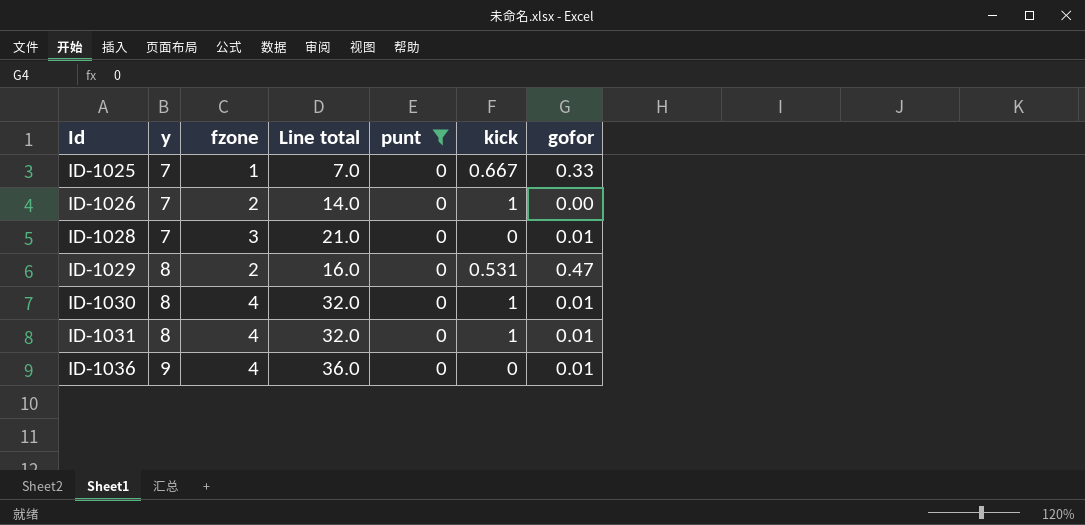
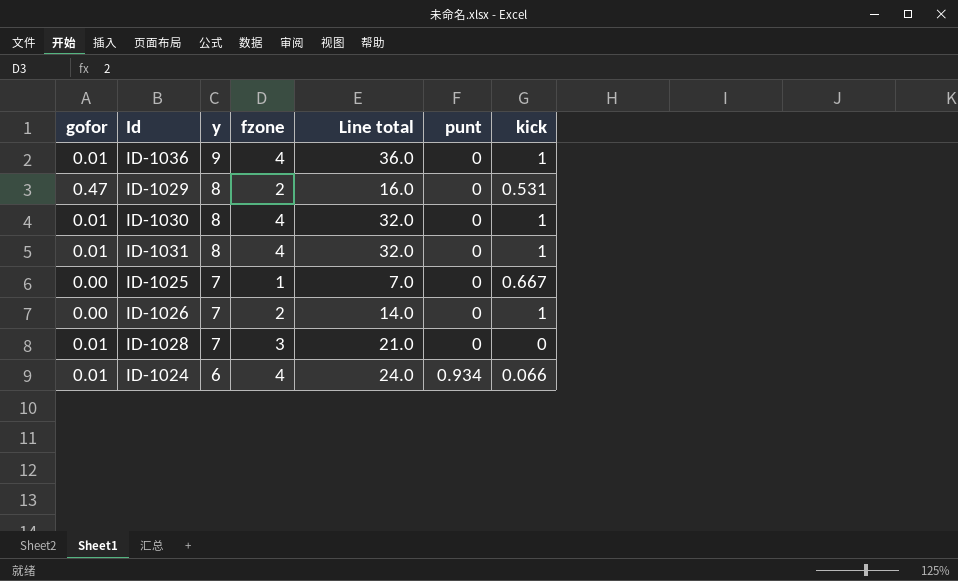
filter: punt = 0 -> none
row order: Id ascending -> y descending
column gofor | position: 7 -> 1
ID-1036 | kick: 0 -> 1
ID-1025 | gofor: 0.33 -> 0.00

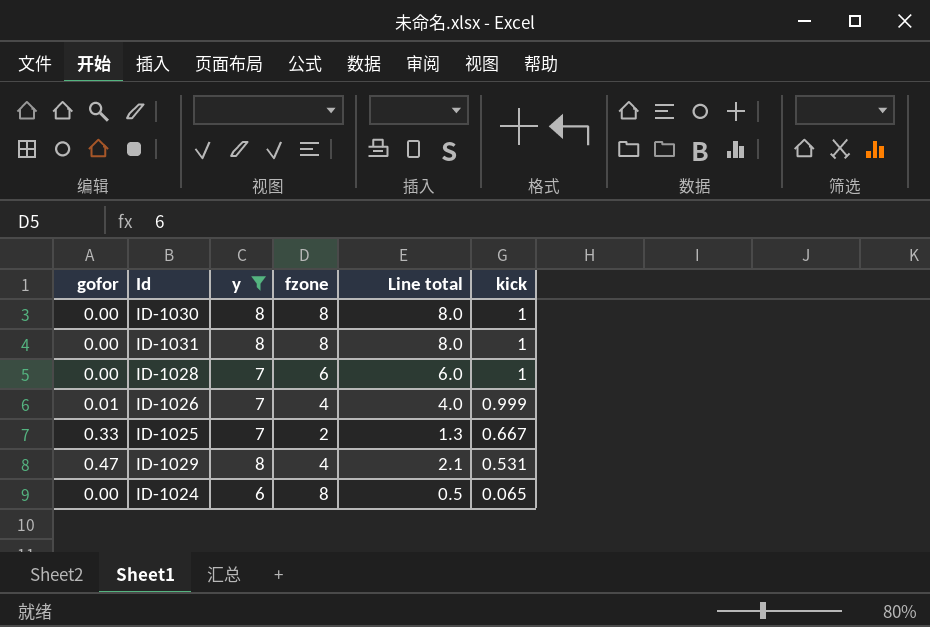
filter: none -> y != 9
row order: y descending -> kick descending
column punt | position: 6 -> none
column Line total | formula: [y] * [fzone] -> [fzone] * [kick]
ID-1030 | gofor: 0.01 -> 0.00
ID-1030 | fzone: 4 -> 8
ID-1031 | gofor: 0.01 -> 0.00
ID-1031 | fzone: 4 -> 8
ID-1028 | gofor: 0.01 -> 0.00
ID-1028 | fzone: 3 -> 6
ID-1028 | kick: 0 -> 1
ID-1026 | gofor: 0.00 -> 0.01
ID-1026 | fzone: 2 -> 4
ID-1026 | kick: 1 -> 0.999
ID-1025 | gofor: 0.00 -> 0.33
ID-1025 | fzone: 1 -> 2
ID-1029 | fzone: 2 -> 4
ID-1024 | gofor: 0.01 -> 0.00
ID-1024 | fzone: 4 -> 8
ID-1024 | kick: 0.066 -> 0.065

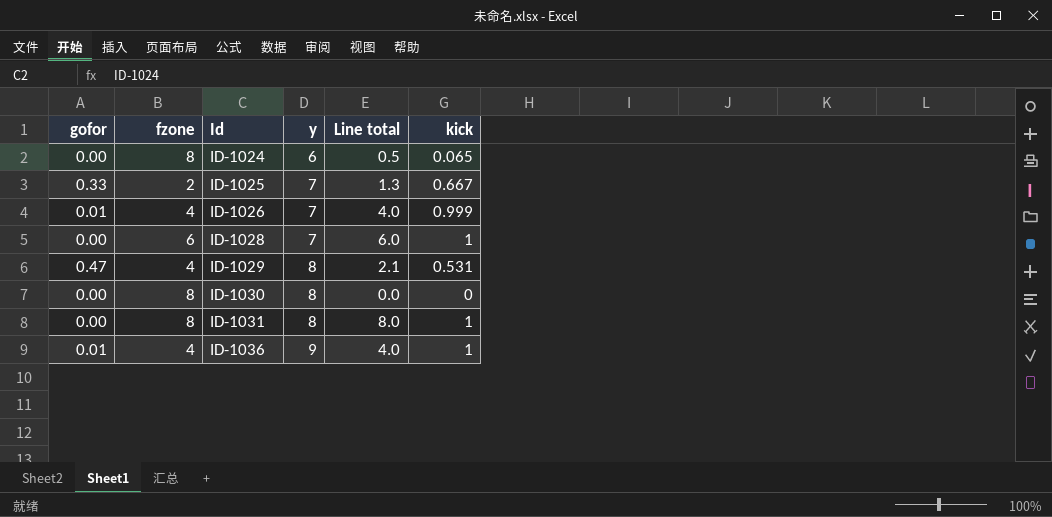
filter: y != 9 -> none
row order: kick descending -> Id ascending
column fzone | position: 4 -> 2
ID-1030 | Line total: 8.0 -> 0.0
ID-1030 | kick: 1 -> 0

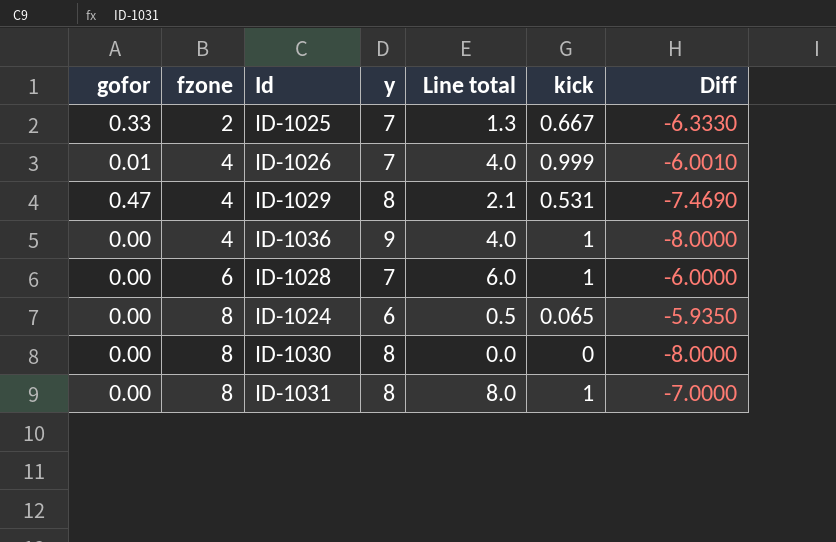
row order: Id ascending -> fzone ascending
column Diff | formula: none -> [kick] - [y]
ID-1036 | gofor: 0.01 -> 0.00

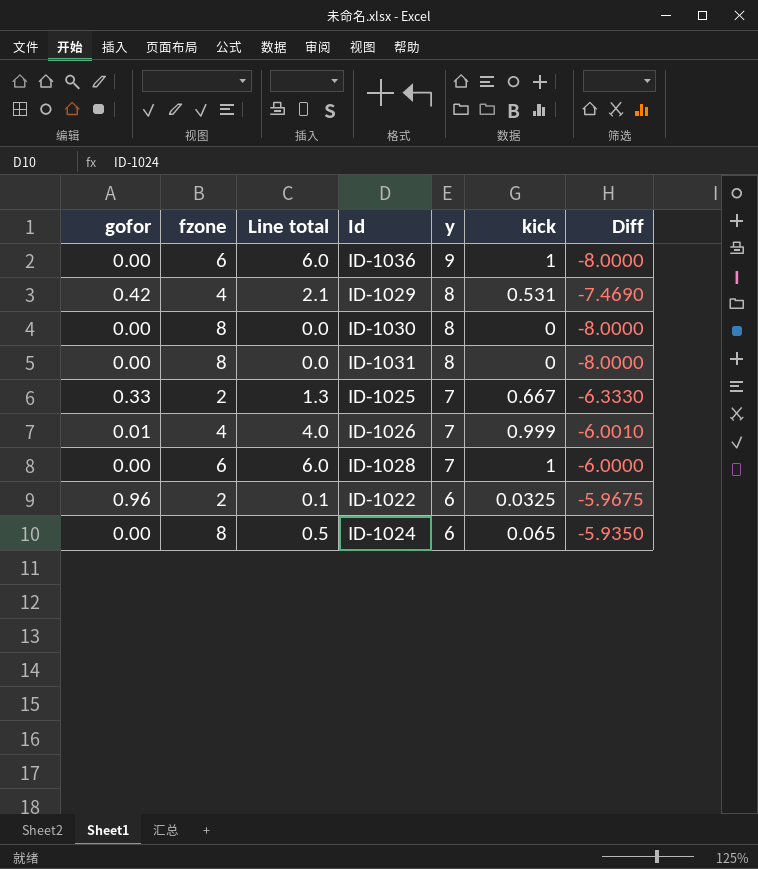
row order: fzone ascending -> y descending
column Line total | position: 5 -> 3
ID-1036 | fzone: 4 -> 6
ID-1036 | Line total: 4.0 -> 6.0
ID-1029 | gofor: 0.47 -> 0.42
ID-1031 | Line total: 8.0 -> 0.0
ID-1031 | kick: 1 -> 0
ID-1031 | Diff: -7.0000 -> -8.0000
row ID-1022: none -> 0.96 | 2 | 0.1 | 6 | 0.0325 | -5.9675

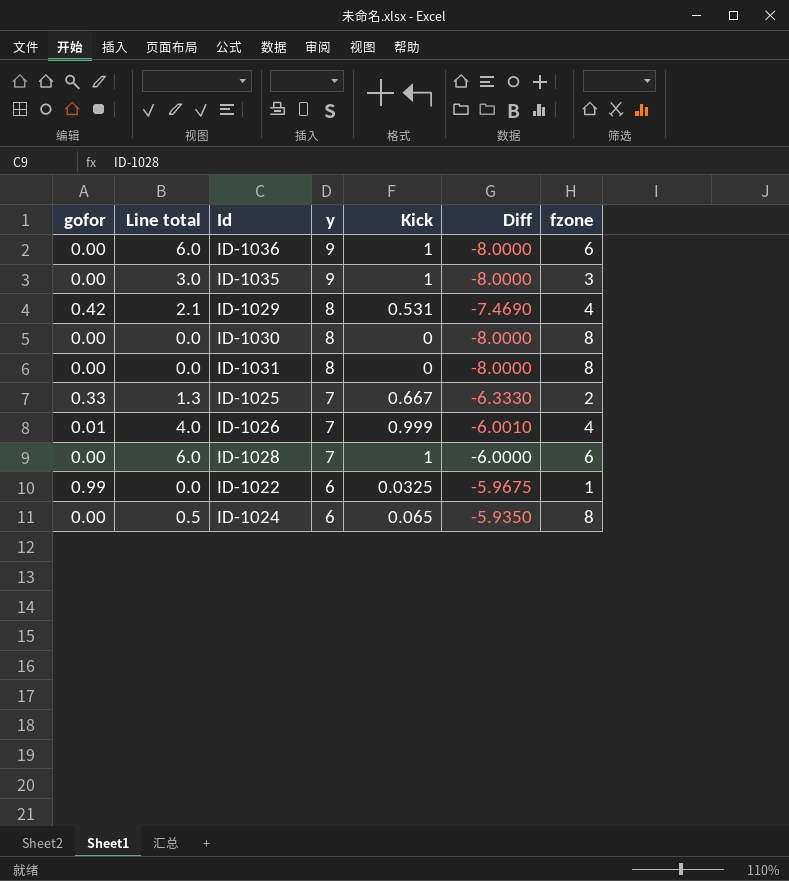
column name: kick -> Kick
column fzone | position: 2 -> 7
row ID-1035: none -> 0.00 | 3.0 | 9 | 1 | -8.0000 | 3
ID-1022 | gofor: 0.96 -> 0.99
ID-1022 | Line total: 0.1 -> 0.0
ID-1022 | fzone: 2 -> 1

